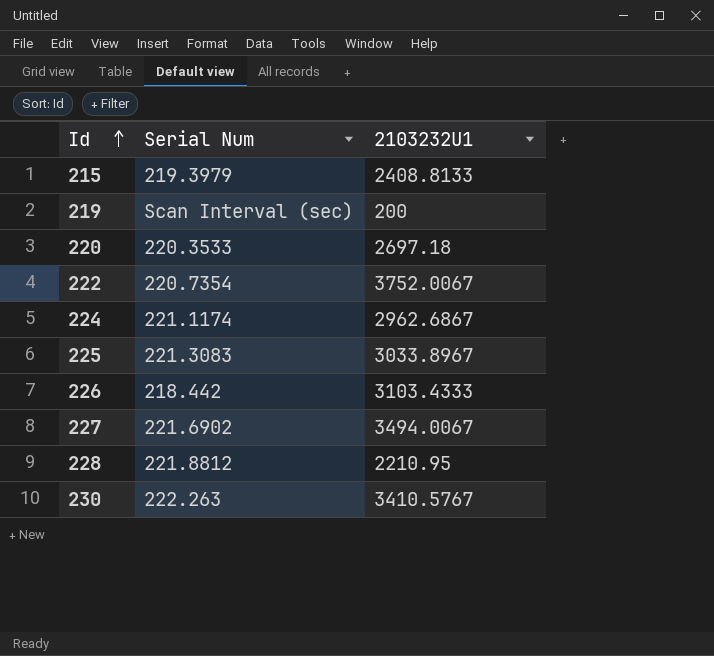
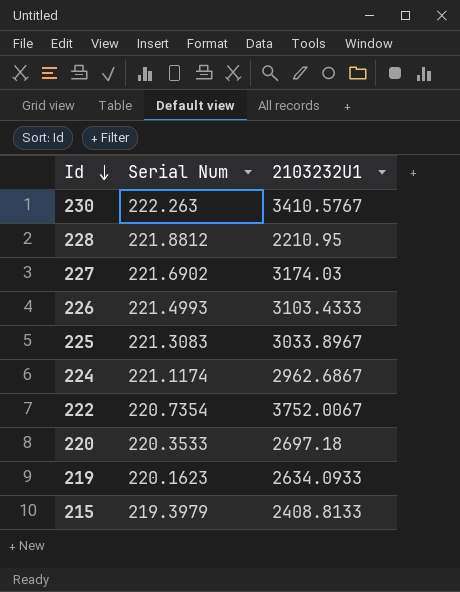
row order: Id ascending -> Id descending
227 | 2103232U1: 3494.0067 -> 3174.03
226 | Serial Num: 218.442 -> 221.4993
219 | Serial Num: Scan Interval (sec) -> 220.1623
219 | 2103232U1: 200 -> 2634.0933

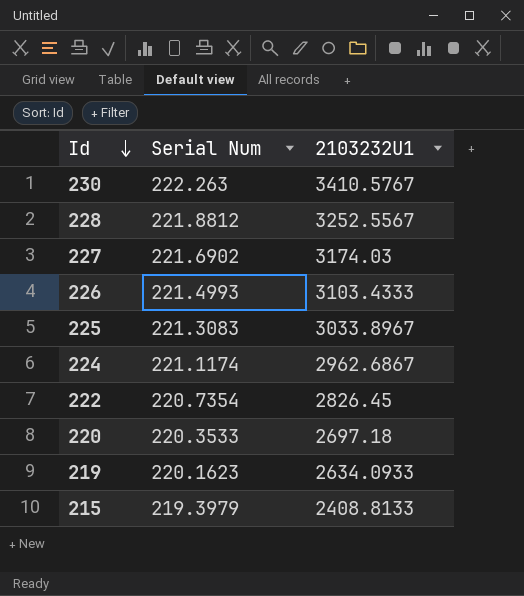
228 | 2103232U1: 2210.95 -> 3252.5567
222 | 2103232U1: 3752.0067 -> 2826.45

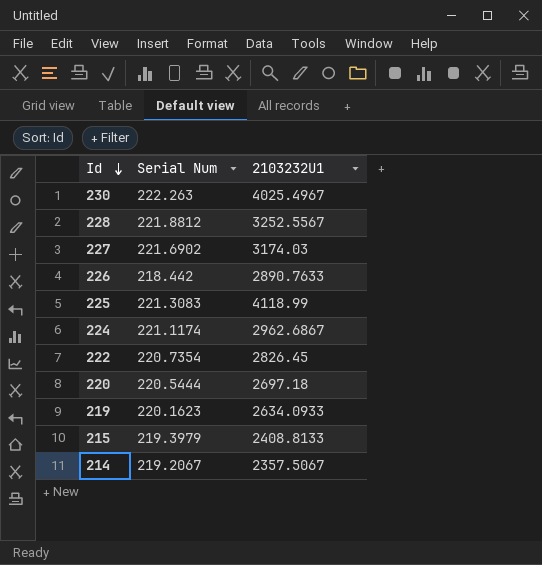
230 | 2103232U1: 3410.5767 -> 4025.4967
226 | Serial Num: 221.4993 -> 218.442
226 | 2103232U1: 3103.4333 -> 2890.7633
225 | 2103232U1: 3033.8967 -> 4118.99
220 | Serial Num: 220.3533 -> 220.5444
row 214: none -> 219.2067 | 2357.5067

